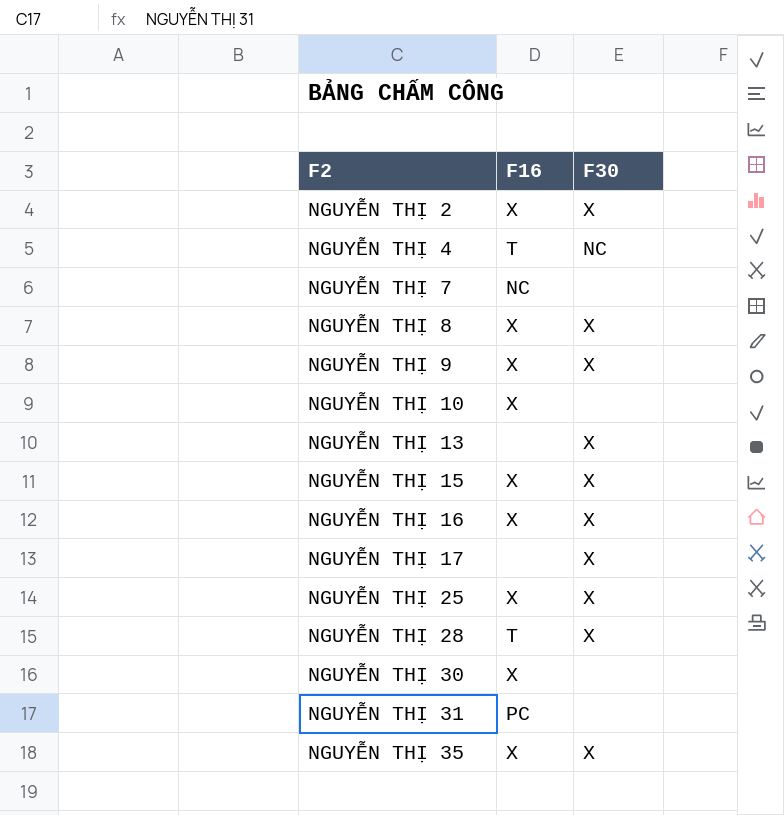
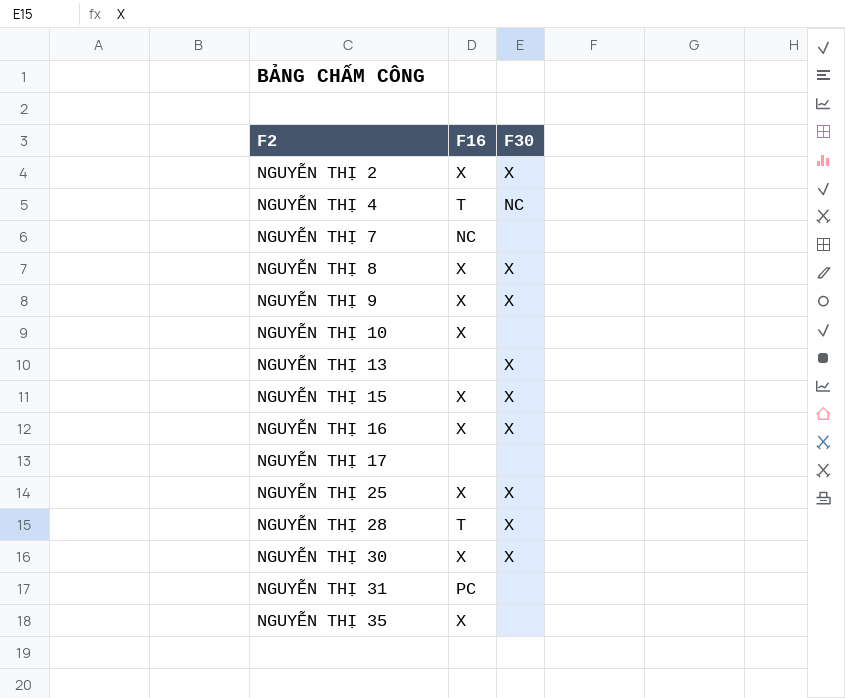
NGUYỄN THỊ 17 | F30: X -> none
NGUYỄN THỊ 30 | F30: none -> X
NGUYỄN THỊ 35 | F30: X -> none

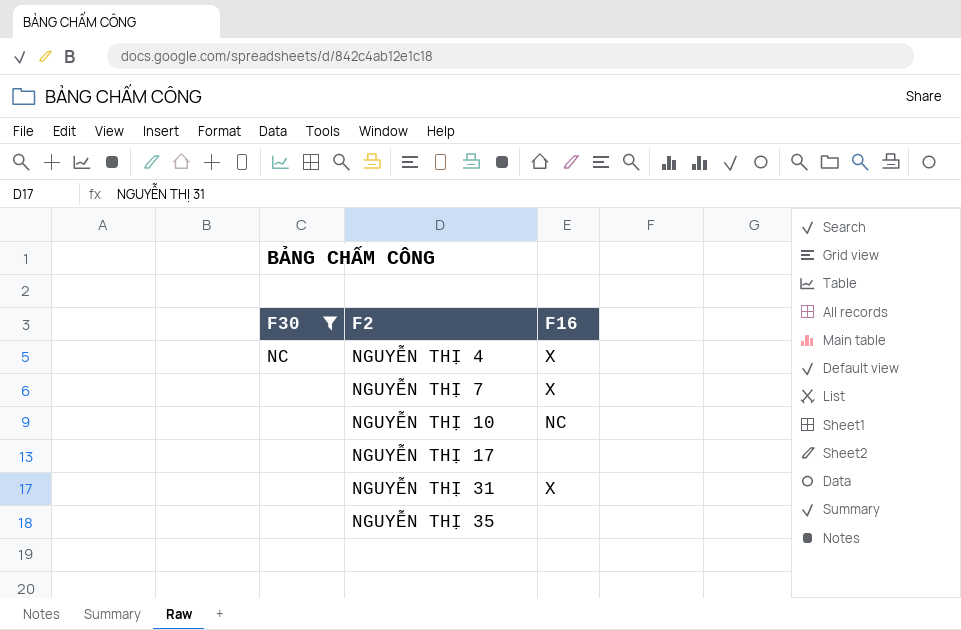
filter: none -> F30 != X
column F30 | position: 3 -> 1
NGUYỄN THỊ 4 | F16: T -> X
NGUYỄN THỊ 7 | F16: NC -> X
NGUYỄN THỊ 10 | F16: X -> NC
NGUYỄN THỊ 31 | F16: PC -> X
NGUYỄN THỊ 35 | F16: X -> none

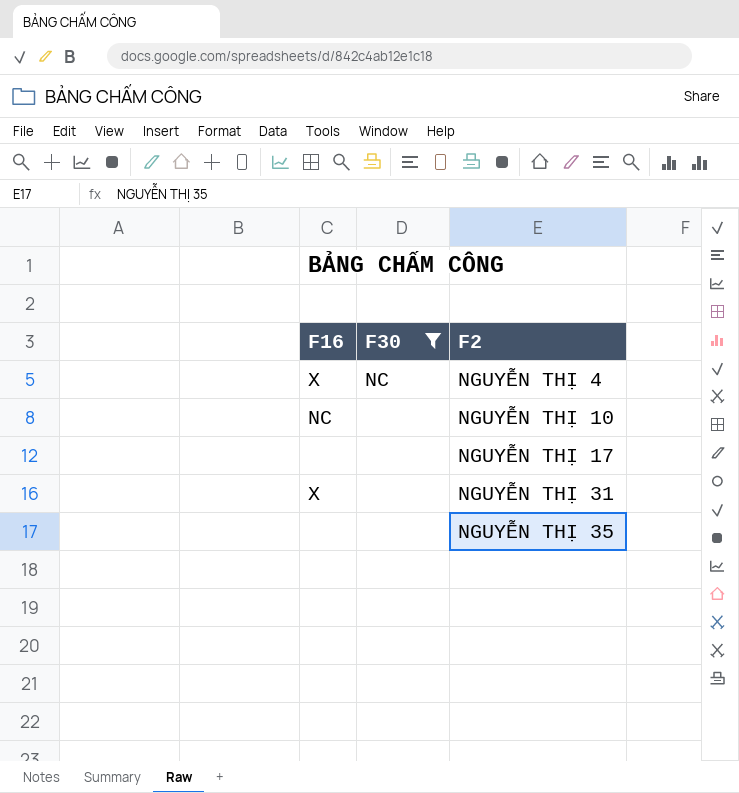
column F16 | position: 3 -> 1
row NGUYỄN THỊ 7: none | X -> none

